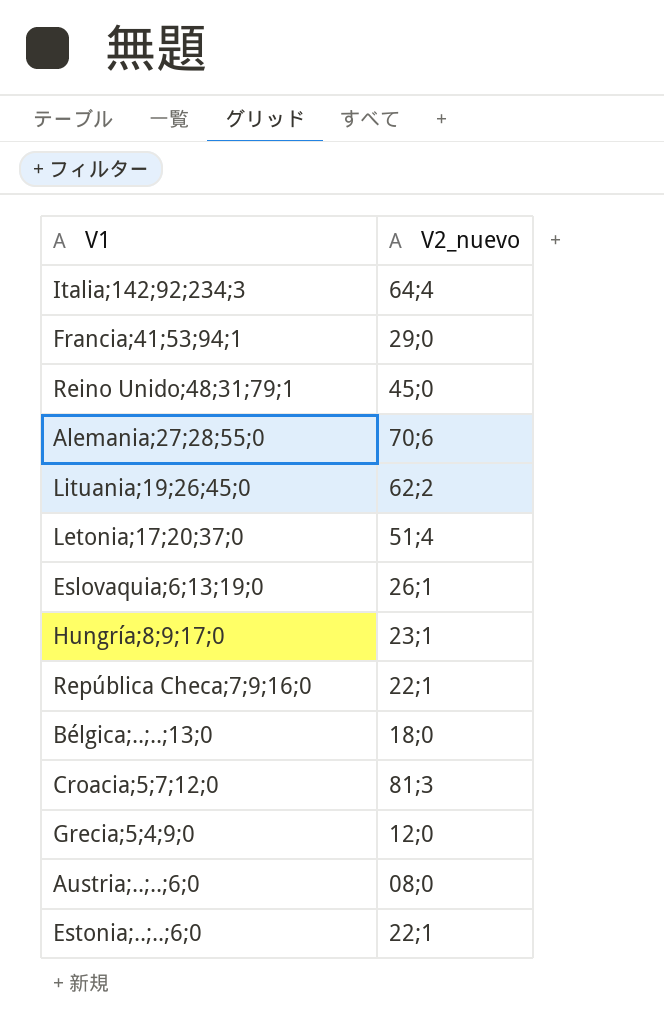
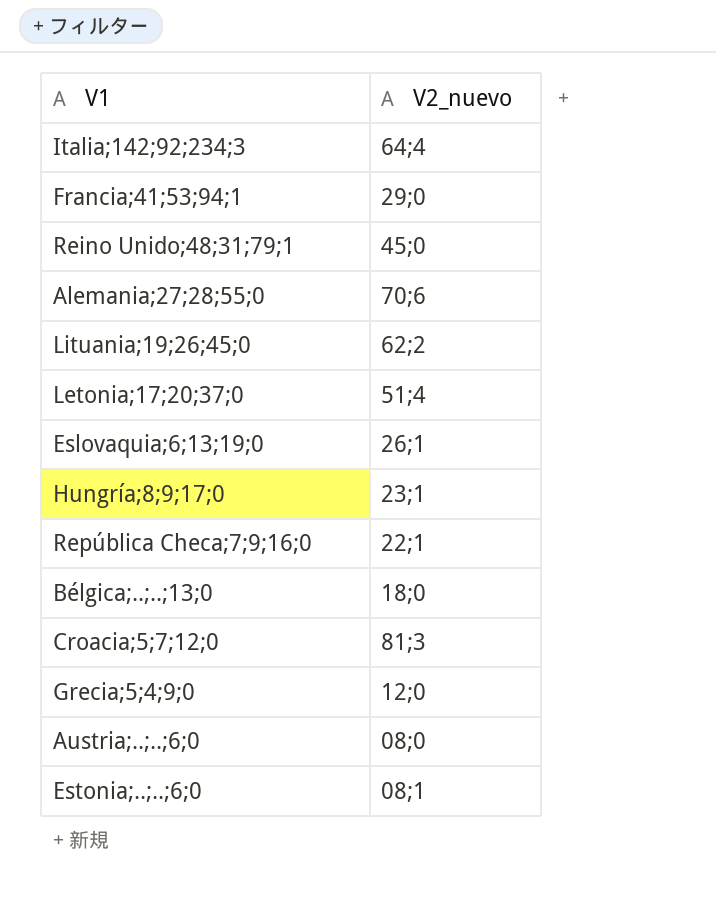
Estonia;..;..;6;0 | V2_nuevo: 22;1 -> 08;1

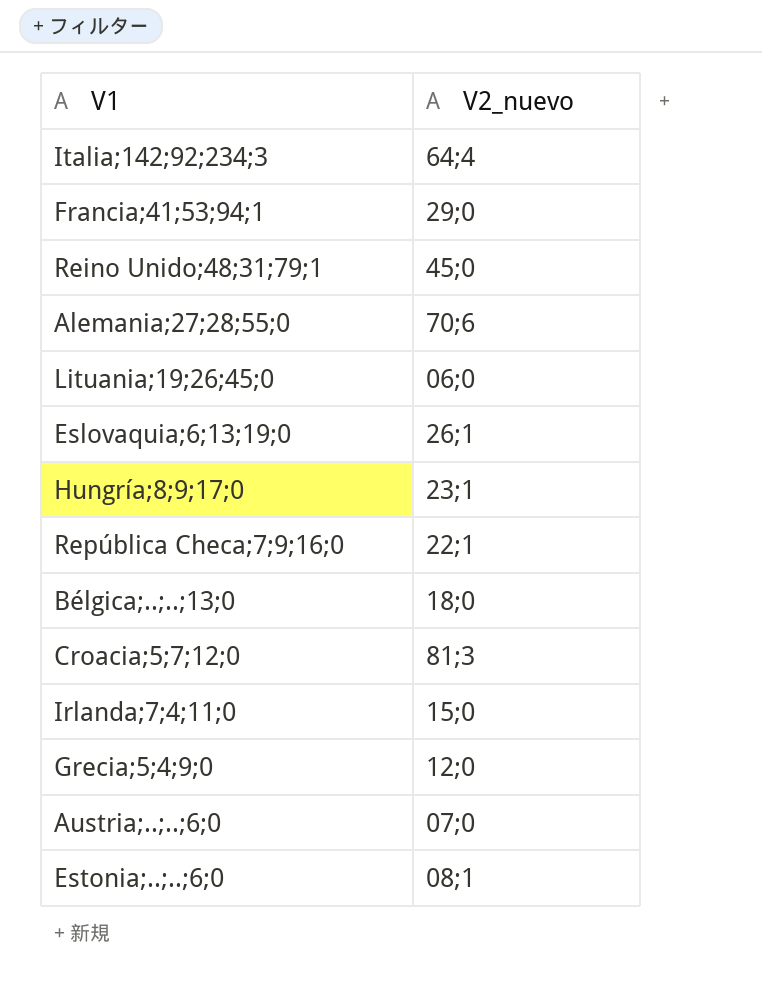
row Letonia;17;20;37;0: 51;4 -> none
Lituania;19;26;45;0 | V2_nuevo: 62;2 -> 06;0
row Irlanda;7;4;11;0: none -> 15;0
Austria;..;..;6;0 | V2_nuevo: 08;0 -> 07;0

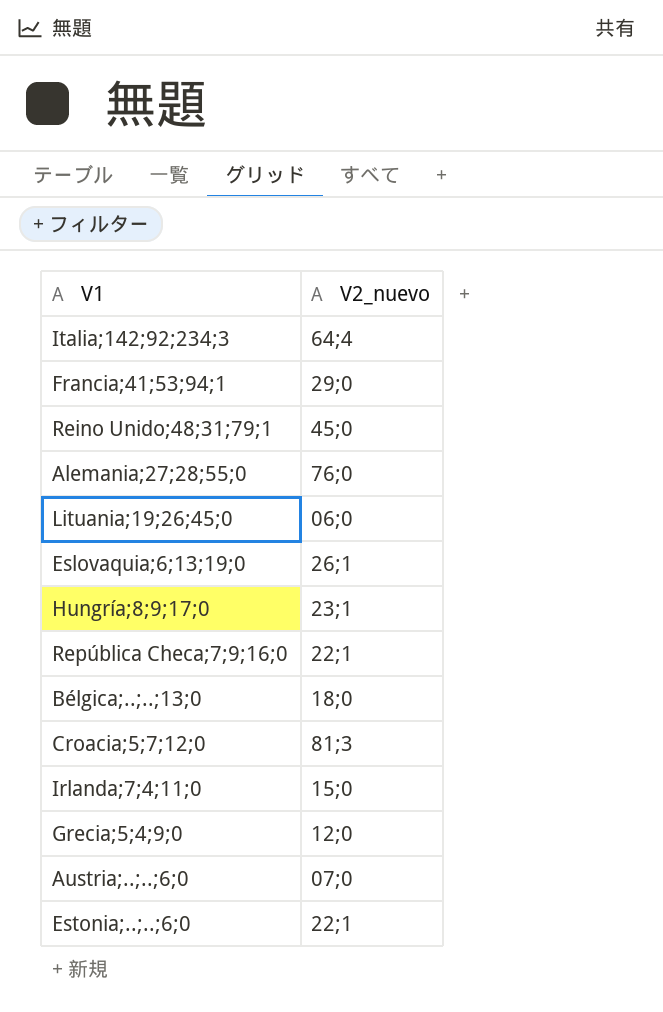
Alemania;27;28;55;0 | V2_nuevo: 70;6 -> 76;0
Estonia;..;..;6;0 | V2_nuevo: 08;1 -> 22;1

